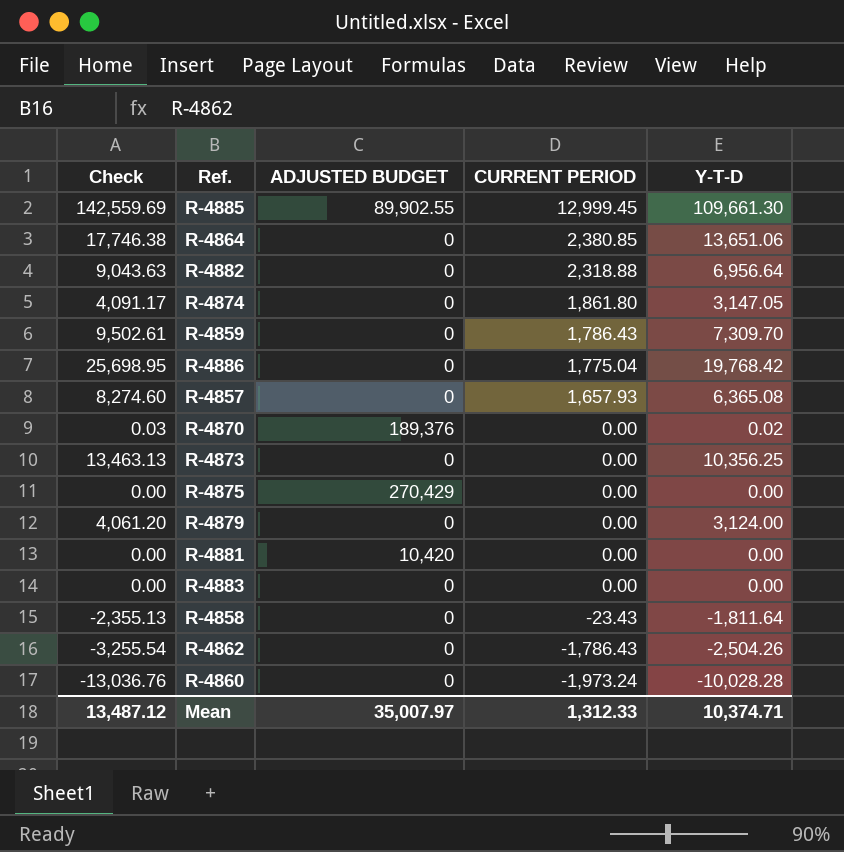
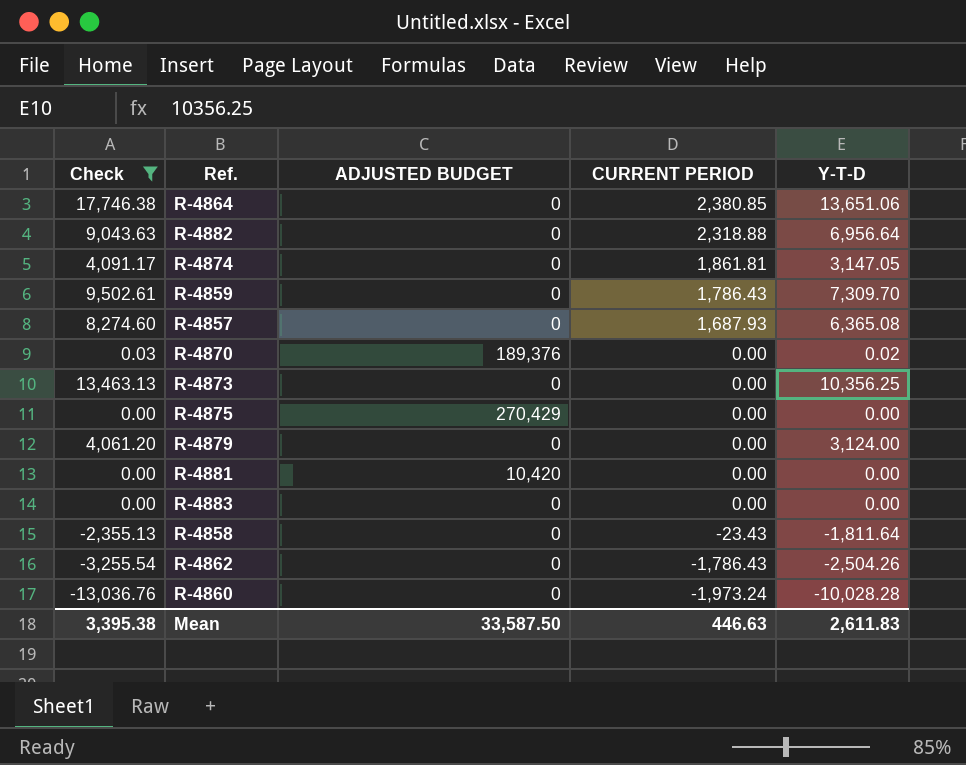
filter: none -> Check <= 17,746.38
R-4874 | CURRENT PERIOD: 1,861.80 -> 1,861.81
R-4857 | CURRENT PERIOD: 1,657.93 -> 1,687.93
Mean | Check: 13,487.12 -> 3,395.38
Mean | ADJUSTED BUDGET: 35,007.97 -> 33,587.50
Mean | CURRENT PERIOD: 1,312.33 -> 446.63
Mean | Y-T-D: 10,374.71 -> 2,611.83

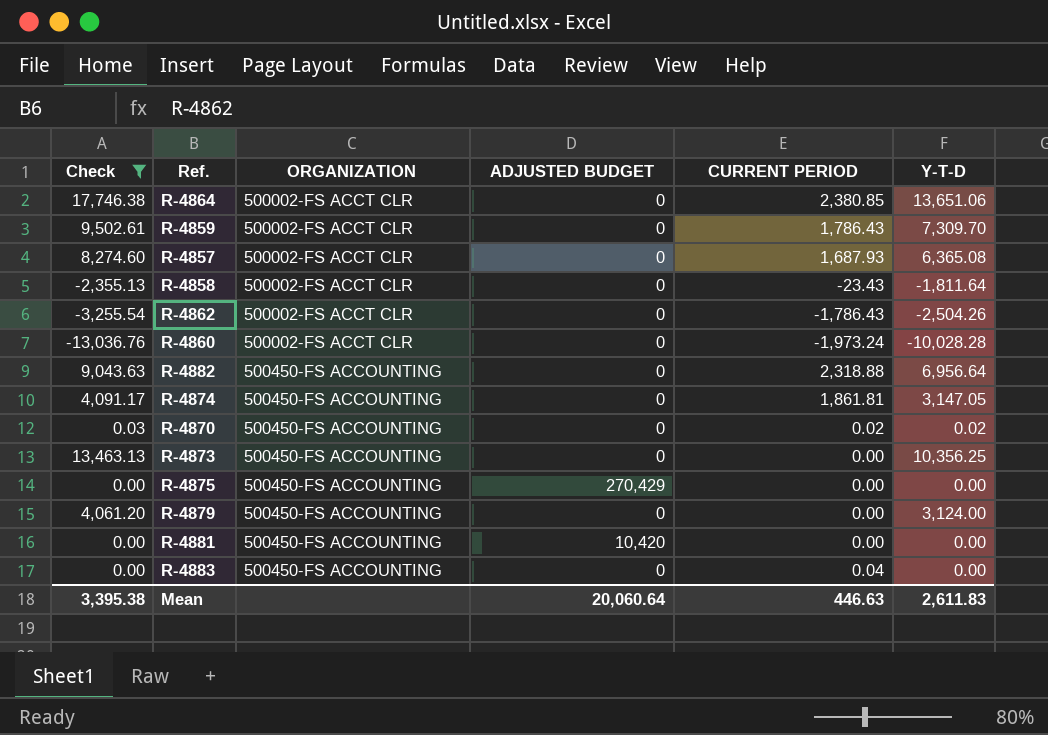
row order: CURRENT PERIOD descending -> ORGANIZATION ascending
column ORGANIZATION | position: none -> 3
R-4870 | ADJUSTED BUDGET: 189,376 -> 0
R-4870 | CURRENT PERIOD: 0.00 -> 0.02
R-4883 | CURRENT PERIOD: 0.00 -> 0.04
Mean | ADJUSTED BUDGET: 33,587.50 -> 20,060.64

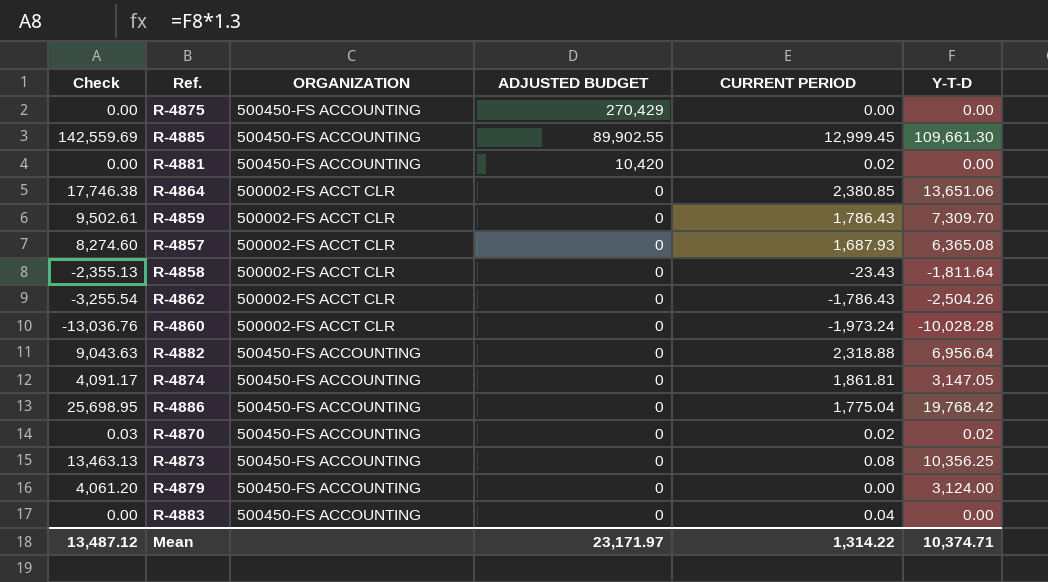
filter: Check <= 17,746.38 -> none
row order: ORGANIZATION ascending -> ADJUSTED BUDGET descending
R-4881 | CURRENT PERIOD: 0.00 -> 0.02
R-4873 | CURRENT PERIOD: 0.00 -> 0.08
Mean | Check: 3,395.38 -> 13,487.12
Mean | ADJUSTED BUDGET: 20,060.64 -> 23,171.97
Mean | CURRENT PERIOD: 446.63 -> 1,314.22
Mean | Y-T-D: 2,611.83 -> 10,374.71

